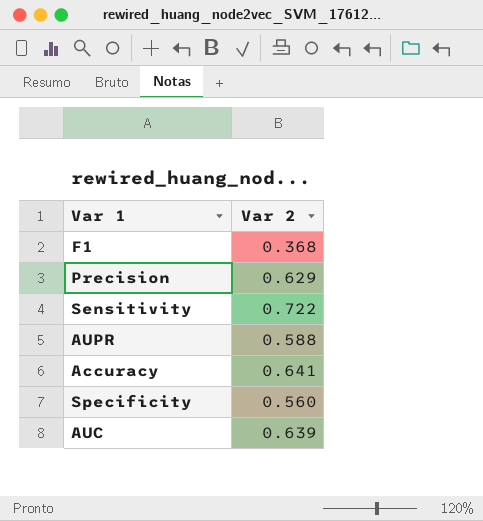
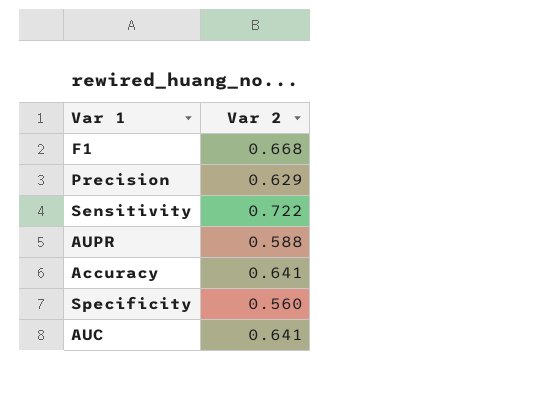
F1 | Var 2: 0.368 -> 0.668
AUC | Var 2: 0.639 -> 0.641

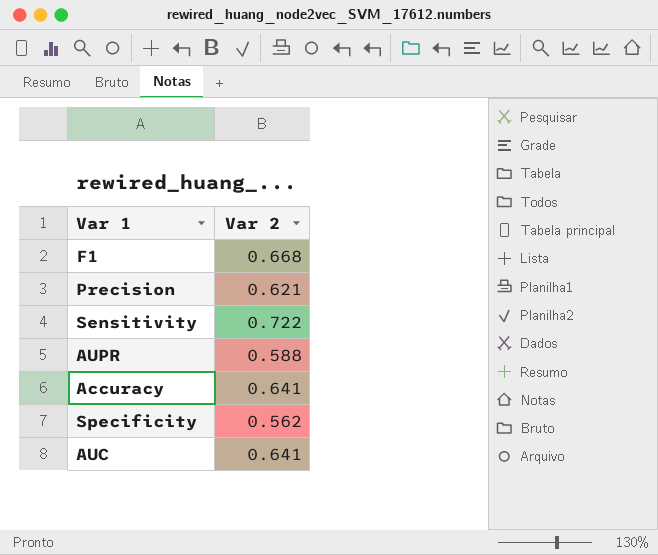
Precision | Var 2: 0.629 -> 0.621
Specificity | Var 2: 0.560 -> 0.562

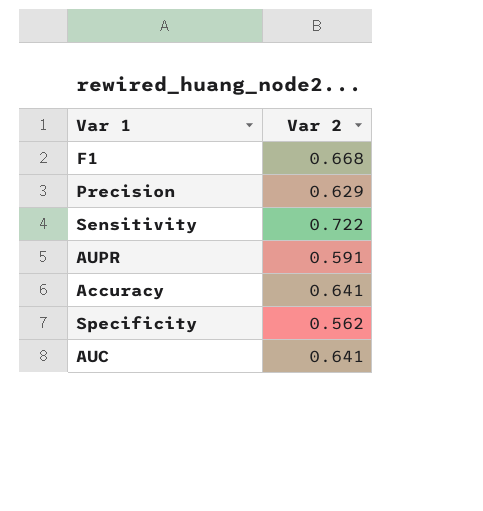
Precision | Var 2: 0.621 -> 0.629
AUPR | Var 2: 0.588 -> 0.591

